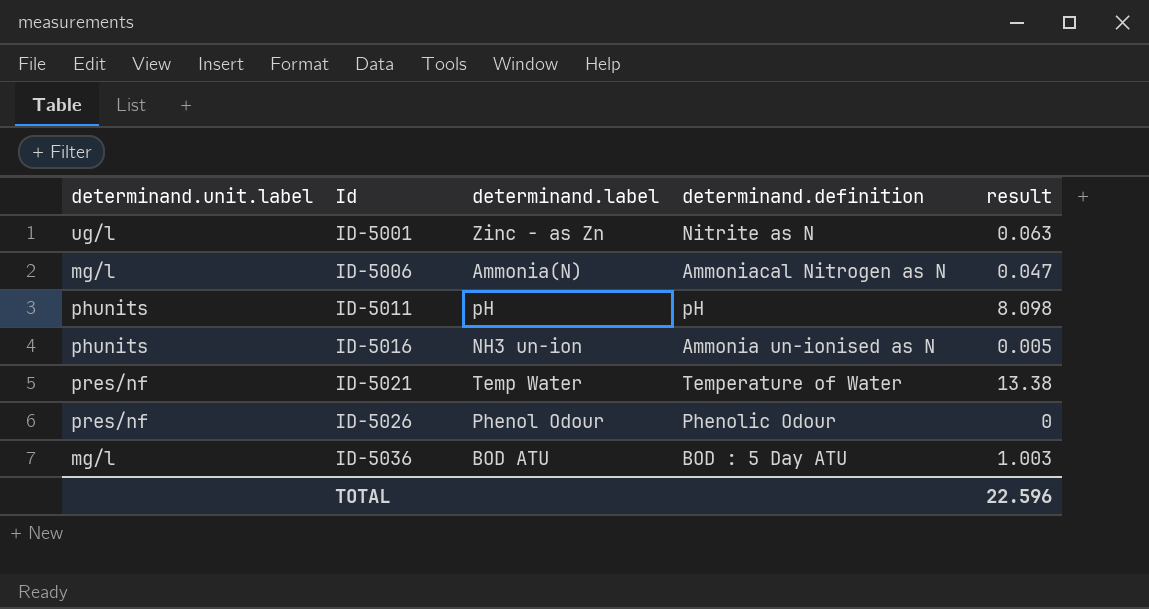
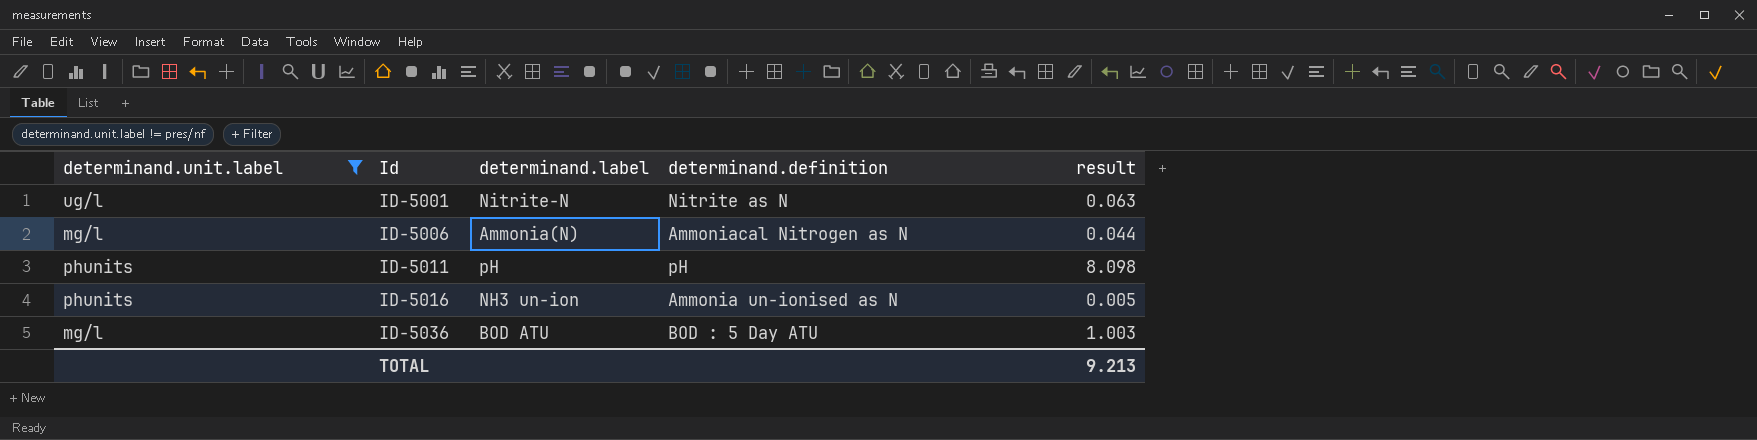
filter: none -> determinand.unit.label != pres/nf
ID-5001 | determinand.label: Zinc - as Zn -> Nitrite-N
ID-5006 | result: 0.047 -> 0.044
TOTAL | result: 22.596 -> 9.213

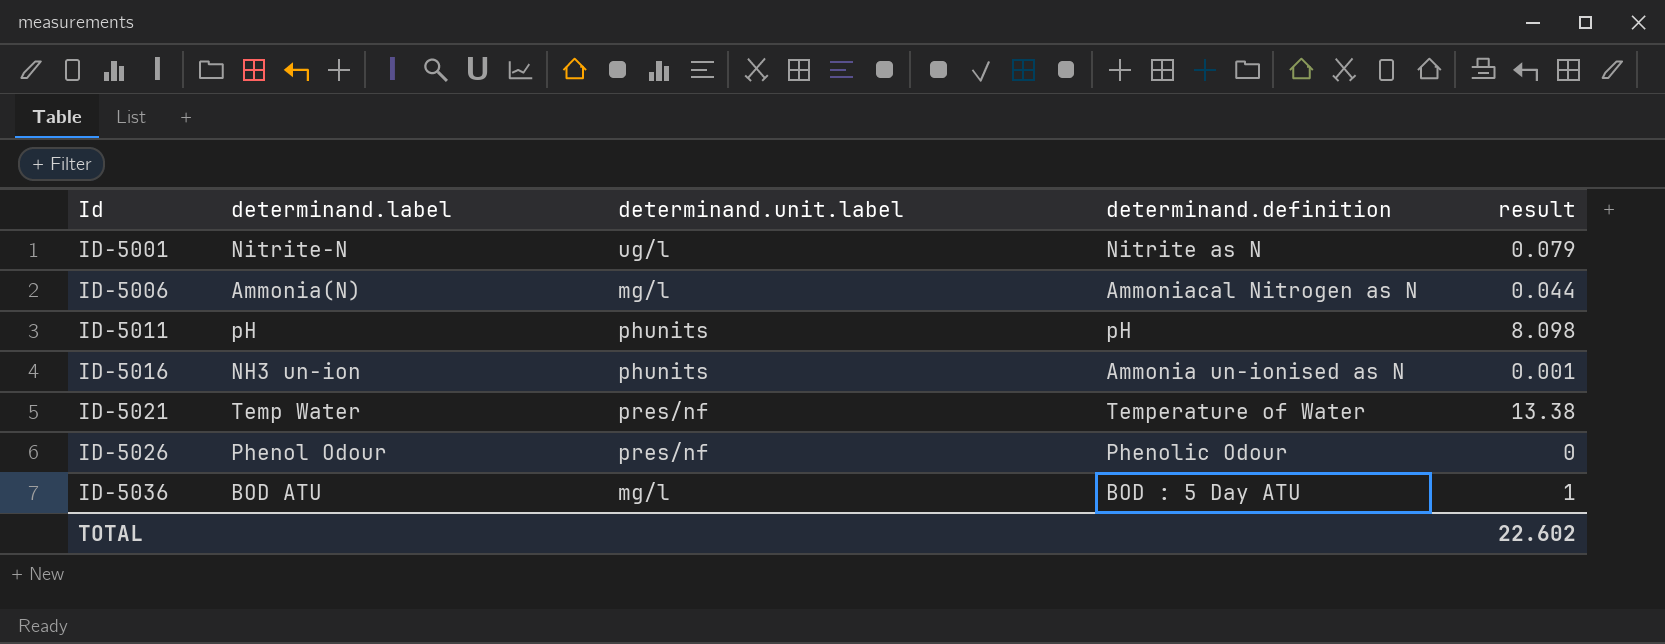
filter: determinand.unit.label != pres/nf -> none
column determinand.unit.label | position: 1 -> 3
ID-5001 | result: 0.063 -> 0.079
ID-5016 | result: 0.005 -> 0.001
ID-5036 | result: 1.003 -> 1
TOTAL | result: 9.213 -> 22.602

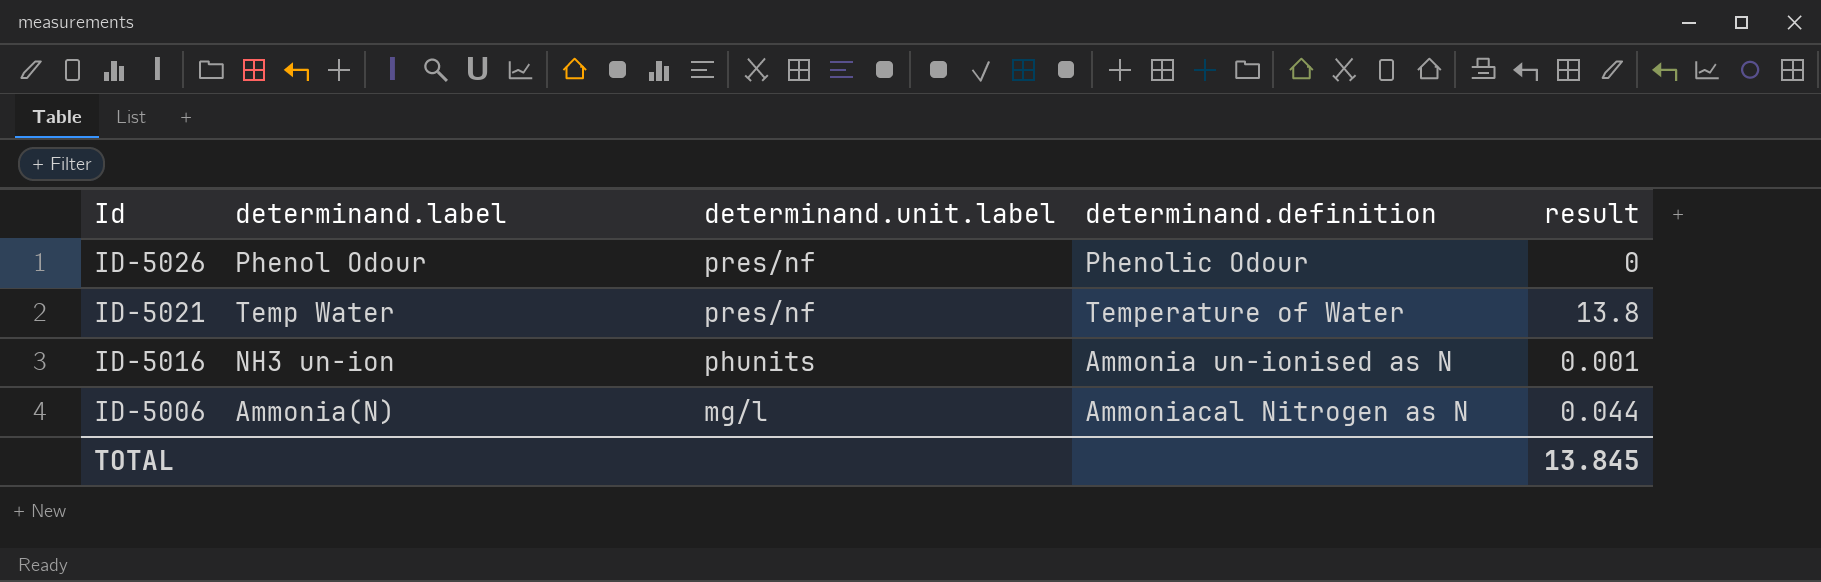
row order: Id ascending -> Id descending
row ID-5001: Nitrite-N | ug/l | Nitrite as N | 0.079 -> none
row ID-5011: pH | phunits | pH | 8.098 -> none
row ID-5036: BOD ATU | mg/l | BOD : 5 Day ATU | 1 -> none
ID-5021 | result: 13.38 -> 13.8
TOTAL | result: 22.602 -> 13.845

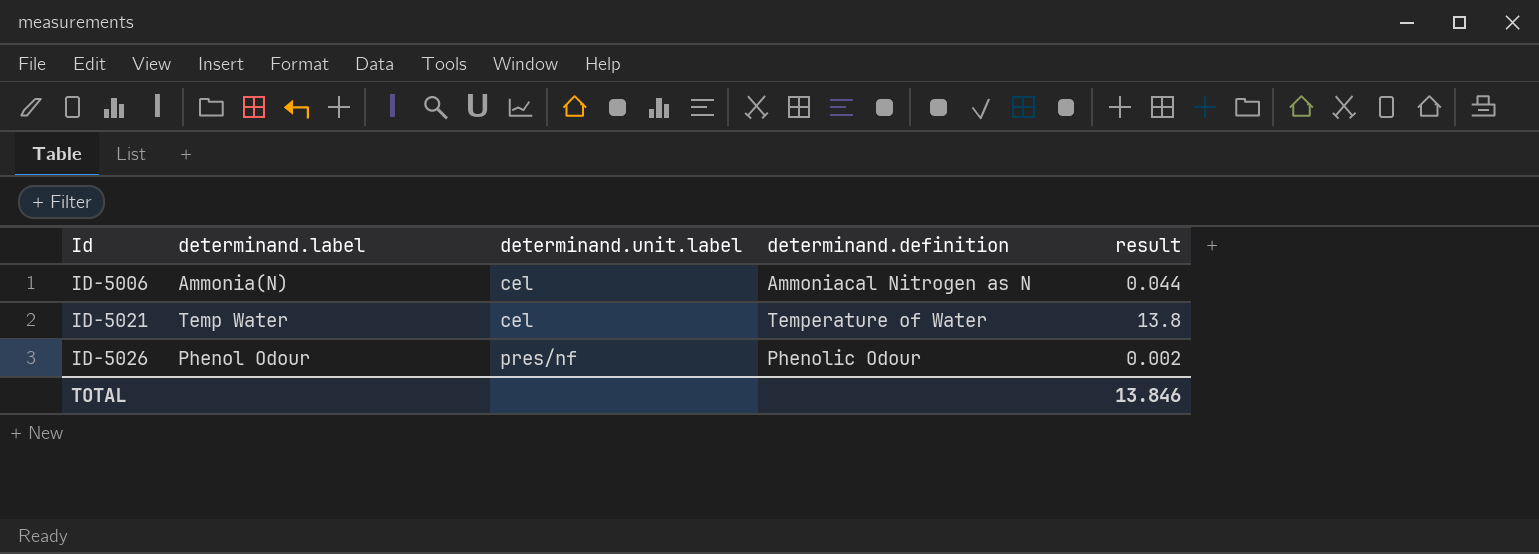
row order: Id descending -> Id ascending
row ID-5016: NH3 un-ion | phunits | Ammonia un-ionised as N | 0.001 -> none
ID-5006 | determinand.unit.label: mg/l -> cel
ID-5021 | determinand.unit.label: pres/nf -> cel
ID-5026 | result: 0 -> 0.002
TOTAL | result: 13.845 -> 13.846

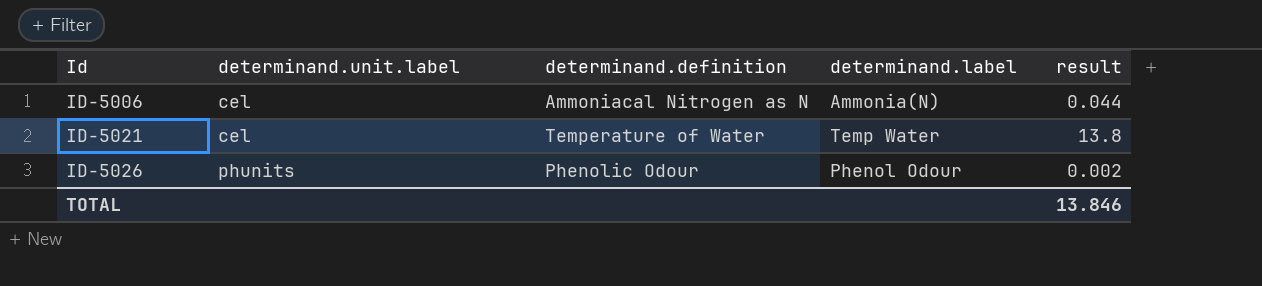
column determinand.label | position: 2 -> 4
ID-5026 | determinand.unit.label: pres/nf -> phunits

